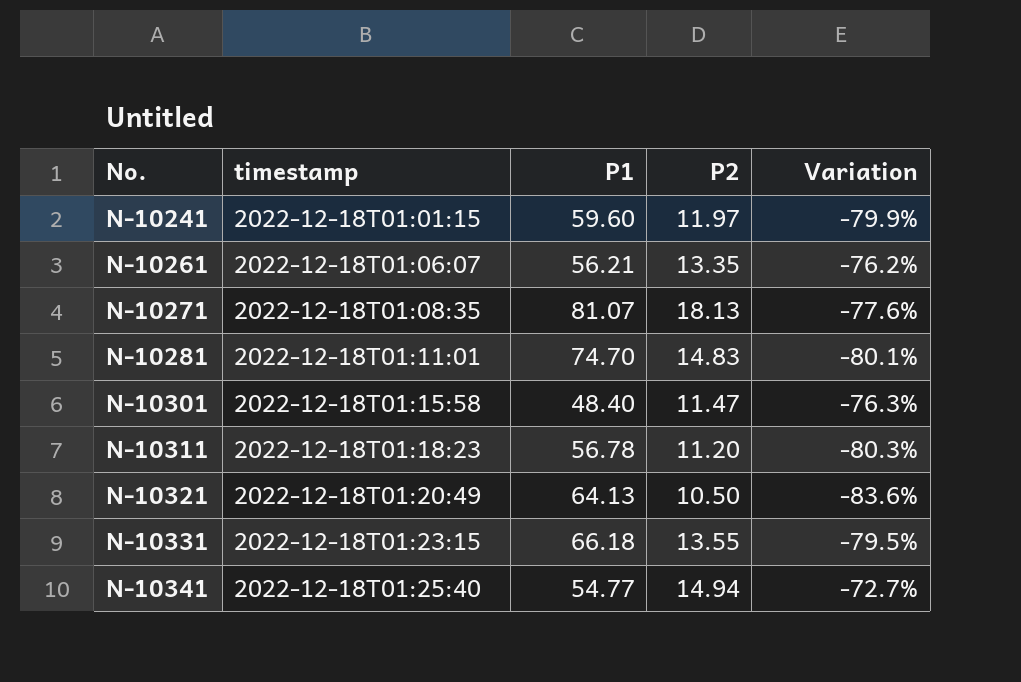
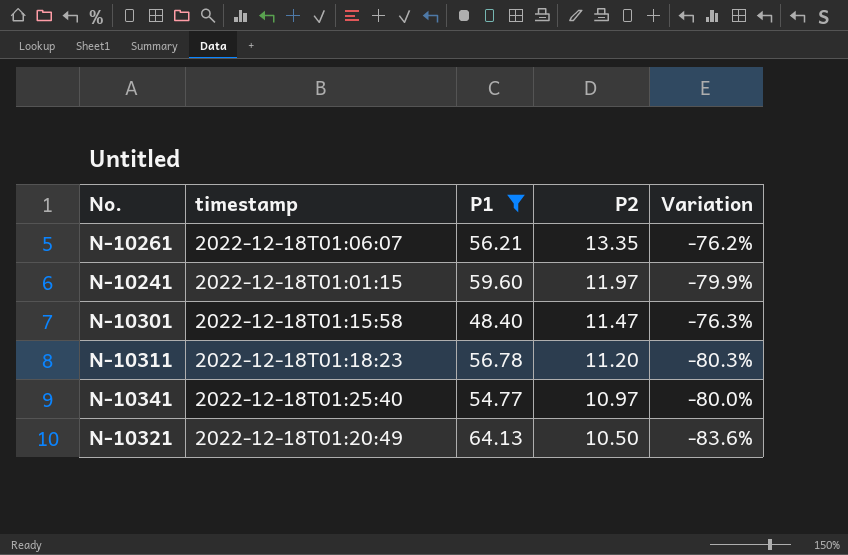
filter: none -> P1 <= 64.13
row order: No. ascending -> P2 descending
N-10341 | P2: 14.94 -> 10.97
N-10341 | Variation: -72.7% -> -80.0%

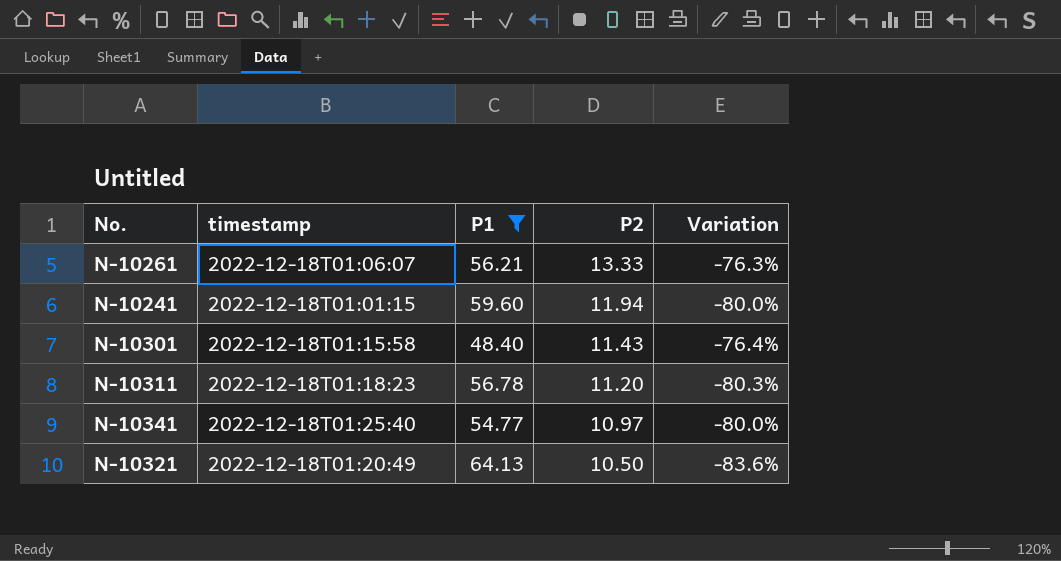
N-10261 | P2: 13.35 -> 13.33
N-10261 | Variation: -76.2% -> -76.3%
N-10241 | P2: 11.97 -> 11.94
N-10241 | Variation: -79.9% -> -80.0%
N-10301 | P2: 11.47 -> 11.43
N-10301 | Variation: -76.3% -> -76.4%

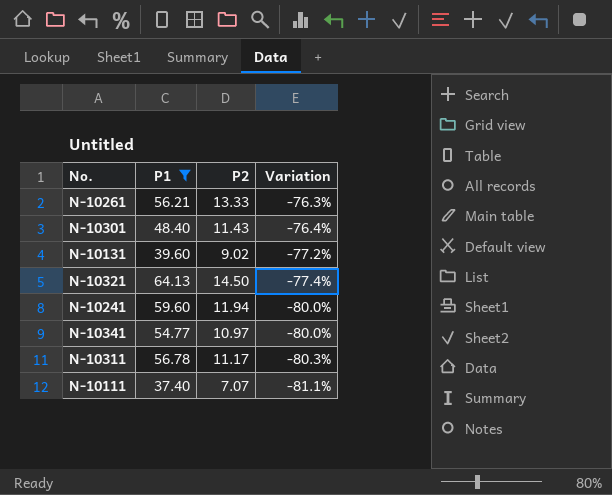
row order: P2 descending -> Variation descending
column timestamp | position: 2 -> none
row N-10131: none -> 39.60 | 9.02 | -77.2%
N-10321 | P2: 10.50 -> 14.50
N-10321 | Variation: -83.6% -> -77.4%
N-10311 | P2: 11.20 -> 11.17
row N-10111: none -> 37.40 | 7.07 | -81.1%

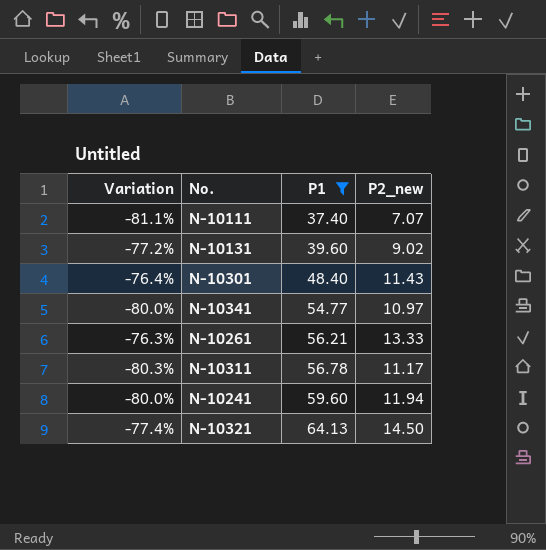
row order: Variation descending -> P1 ascending
column Variation | position: 4 -> 1
column name: P2 -> P2_new

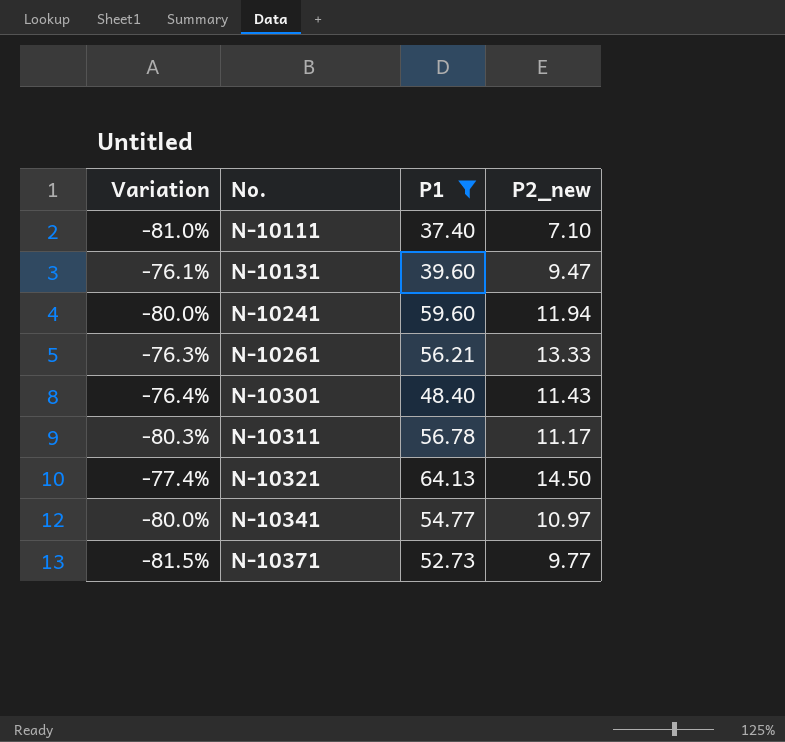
row order: P1 ascending -> No. ascending
N-10111 | Variation: -81.1% -> -81.0%
N-10111 | P2_new: 7.07 -> 7.10
N-10131 | Variation: -77.2% -> -76.1%
N-10131 | P2_new: 9.02 -> 9.47
row N-10371: none -> -81.5% | 52.73 | 9.77

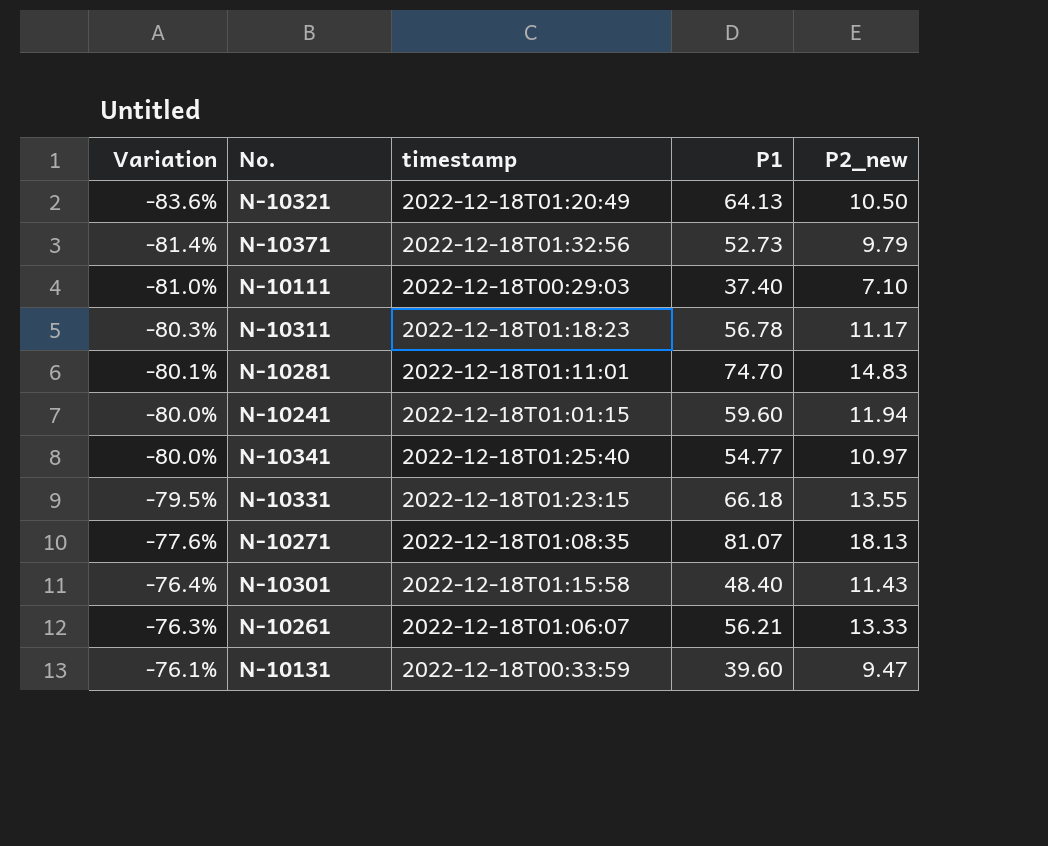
filter: P1 <= 64.13 -> none
row order: No. ascending -> Variation ascending
column timestamp | position: none -> 3
N-10321 | Variation: -77.4% -> -83.6%
N-10321 | P2_new: 14.50 -> 10.50
N-10371 | Variation: -81.5% -> -81.4%
N-10371 | P2_new: 9.77 -> 9.79

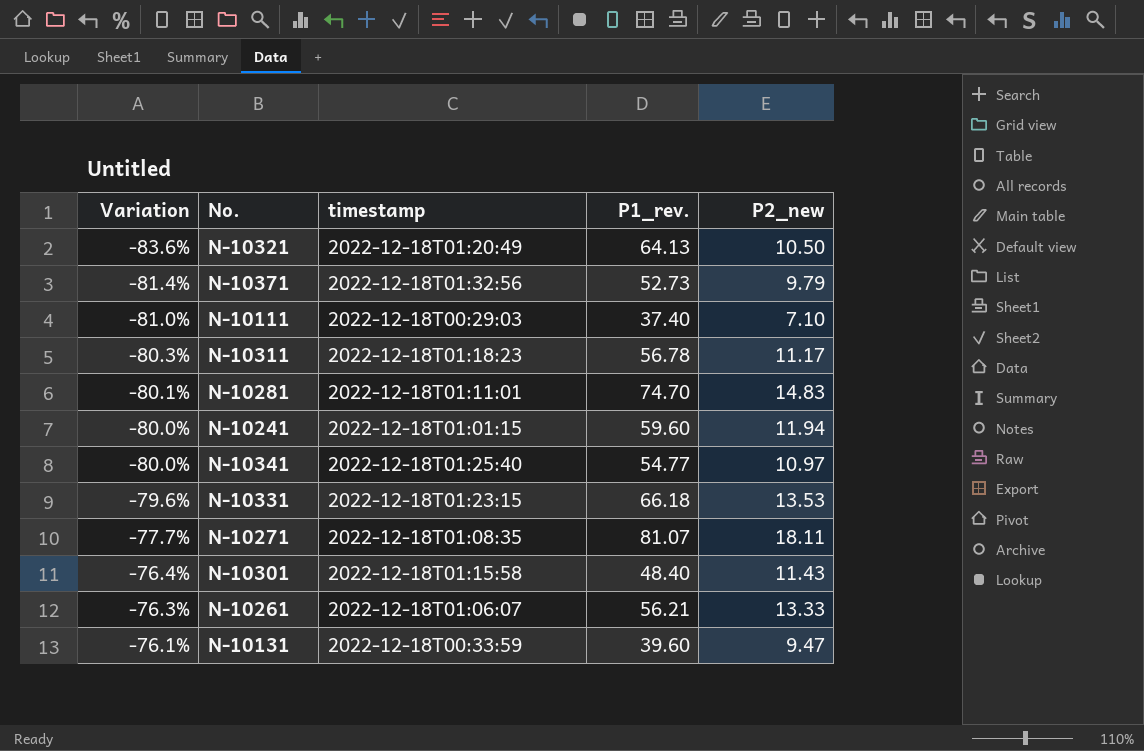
column name: P1 -> P1_rev.
N-10331 | Variation: -79.5% -> -79.6%
N-10331 | P2_new: 13.55 -> 13.53
N-10271 | Variation: -77.6% -> -77.7%
N-10271 | P2_new: 18.13 -> 18.11

